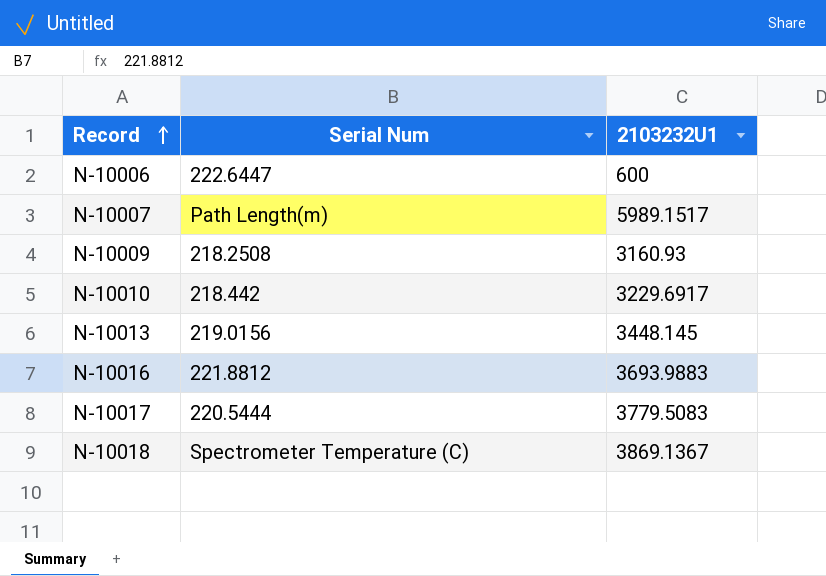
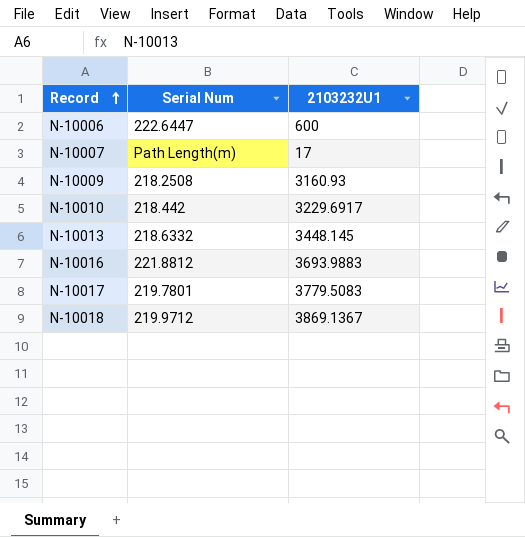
N-10007 | 2103232U1: 5989.1517 -> 17
N-10013 | Serial Num: 219.0156 -> 218.6332
N-10017 | Serial Num: 220.5444 -> 219.7801
N-10018 | Serial Num: Spectrometer Temperature (C) -> 219.9712

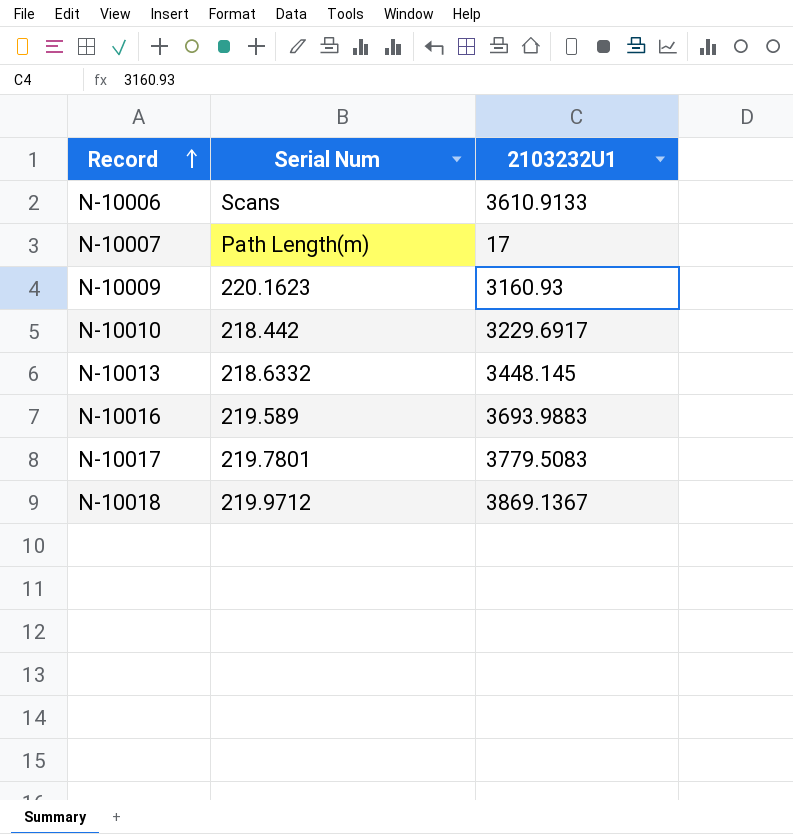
N-10006 | Serial Num: 222.6447 -> Scans
N-10006 | 2103232U1: 600 -> 3610.9133
N-10009 | Serial Num: 218.2508 -> 220.1623
N-10016 | Serial Num: 221.8812 -> 219.589

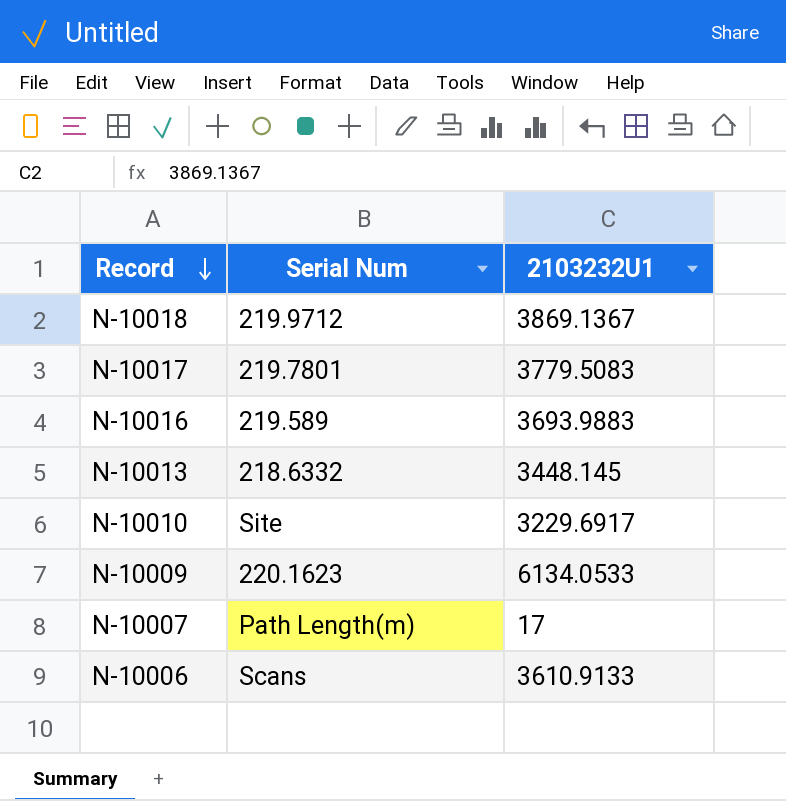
row order: Record ascending -> Record descending
N-10010 | Serial Num: 218.442 -> Site
N-10009 | 2103232U1: 3160.93 -> 6134.0533

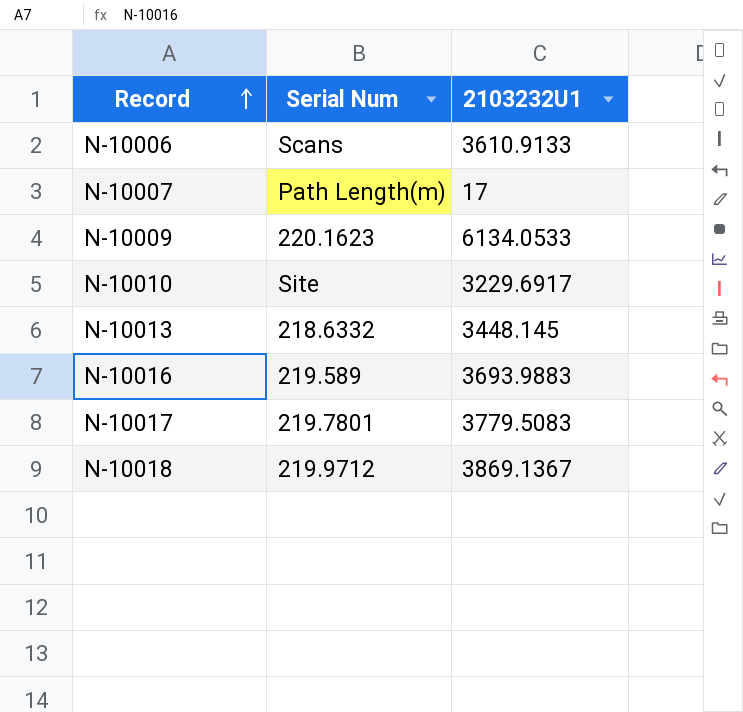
row order: Record descending -> Record ascending

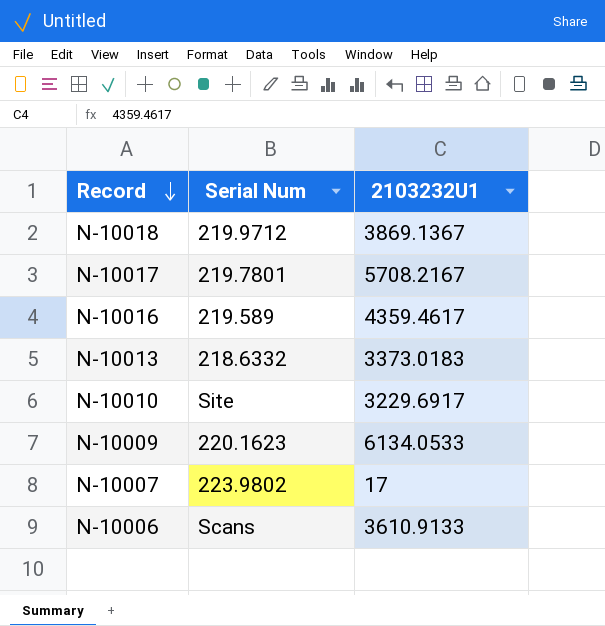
row order: Record ascending -> Record descending
N-10017 | 2103232U1: 3779.5083 -> 5708.2167
N-10016 | 2103232U1: 3693.9883 -> 4359.4617
N-10013 | 2103232U1: 3448.145 -> 3373.0183
N-10007 | Serial Num: Path Length(m) -> 223.9802

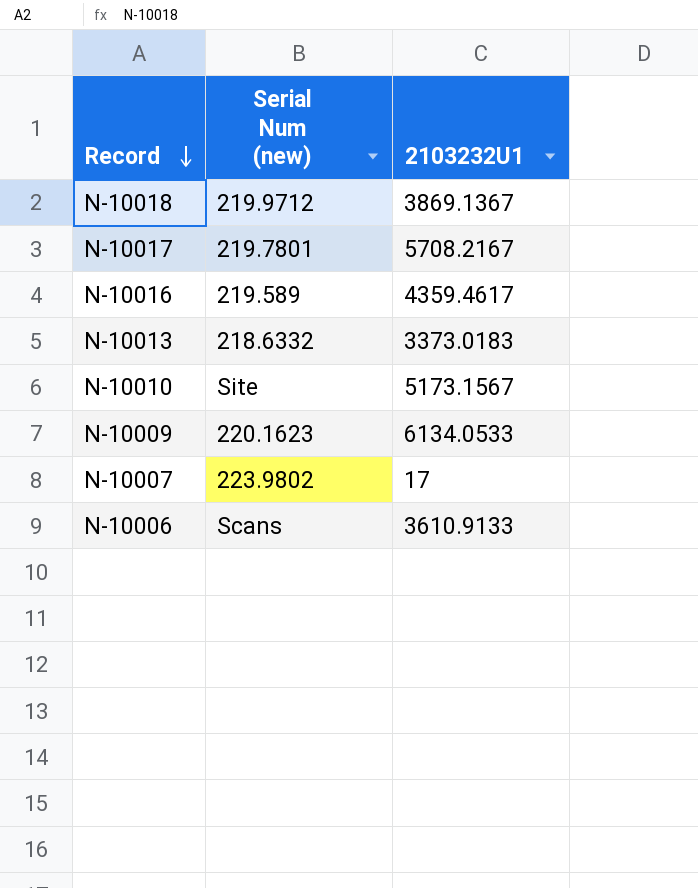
column name: Serial Num -> Serial Num (new)
N-10010 | 2103232U1: 3229.6917 -> 5173.1567

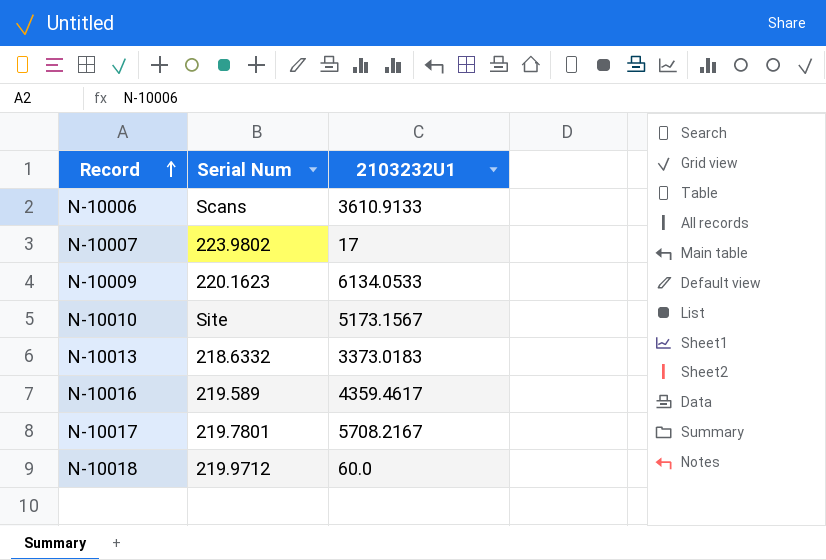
row order: Record descending -> Record ascending
column name: Serial Num (new) -> Serial Num
N-10018 | 2103232U1: 3869.1367 -> 60.0

